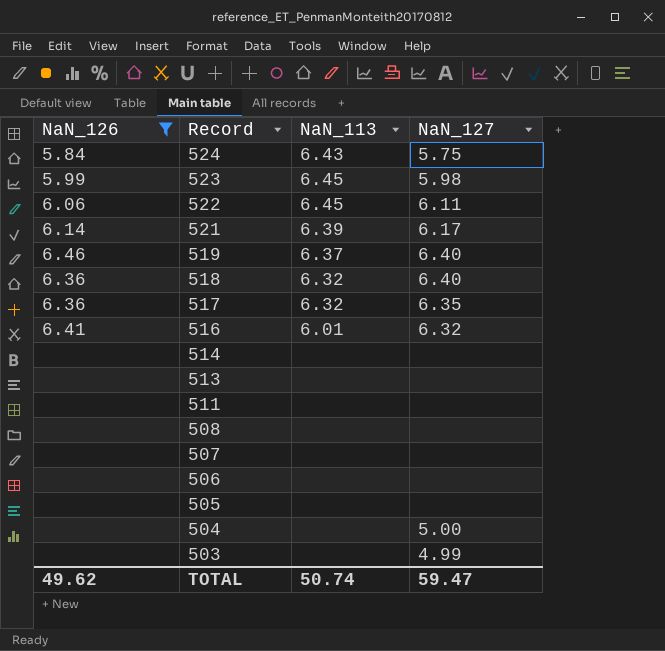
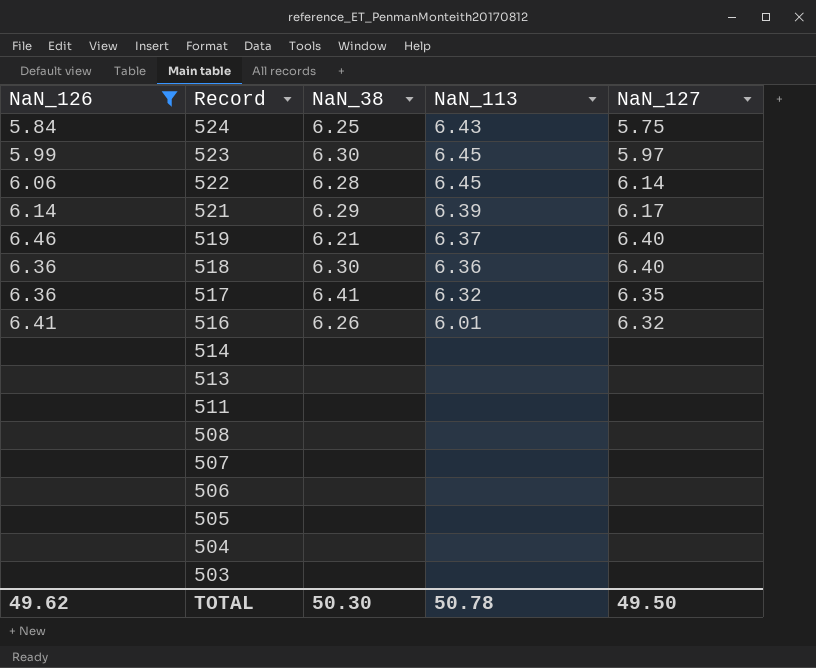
column NaN_38 | position: none -> 3
523 | NaN_127: 5.98 -> 5.97
522 | NaN_127: 6.11 -> 6.14
518 | NaN_113: 6.32 -> 6.36
504 | NaN_127: 5.00 -> none
503 | NaN_127: 4.99 -> none
TOTAL | NaN_113: 50.74 -> 50.78
TOTAL | NaN_127: 59.47 -> 49.50

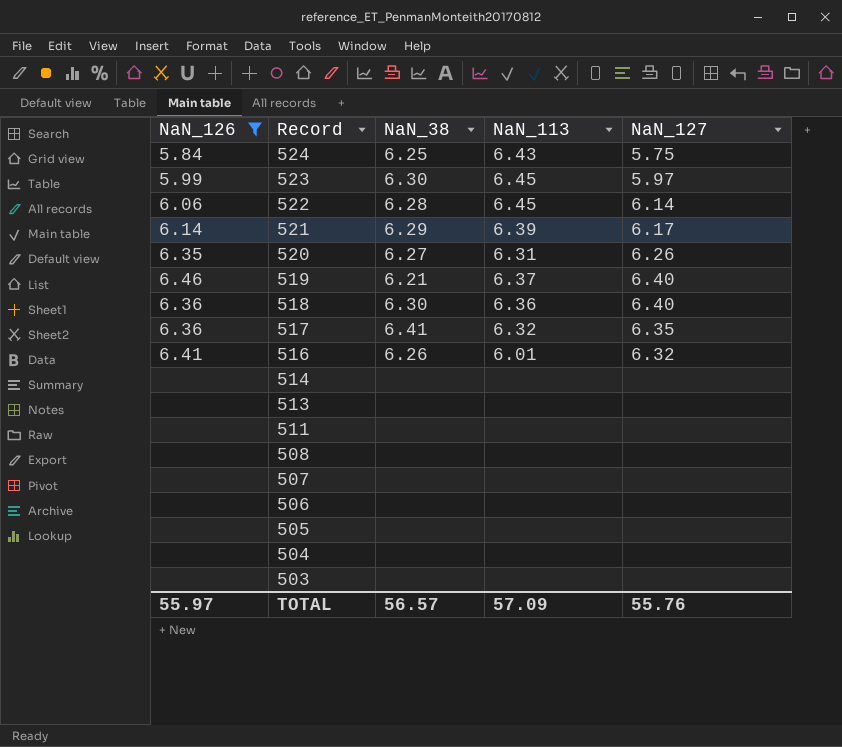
row 520: none -> 6.35 | 6.27 | 6.31 | 6.26
TOTAL | NaN_126: 49.62 -> 55.97
TOTAL | NaN_38: 50.30 -> 56.57
TOTAL | NaN_113: 50.78 -> 57.09
TOTAL | NaN_127: 49.50 -> 55.76

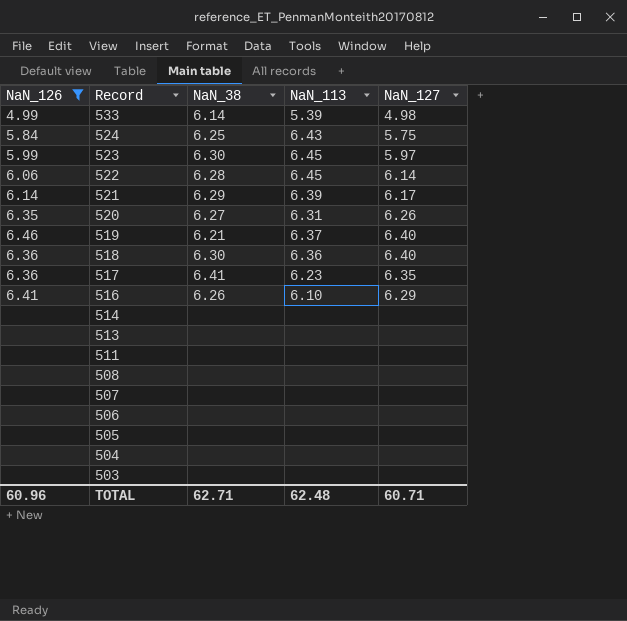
row 533: none -> 4.99 | 6.14 | 5.39 | 4.98
517 | NaN_113: 6.32 -> 6.23
516 | NaN_113: 6.01 -> 6.10
516 | NaN_127: 6.32 -> 6.29
TOTAL | NaN_126: 55.97 -> 60.96
TOTAL | NaN_38: 56.57 -> 62.71
TOTAL | NaN_113: 57.09 -> 62.48
TOTAL | NaN_127: 55.76 -> 60.71

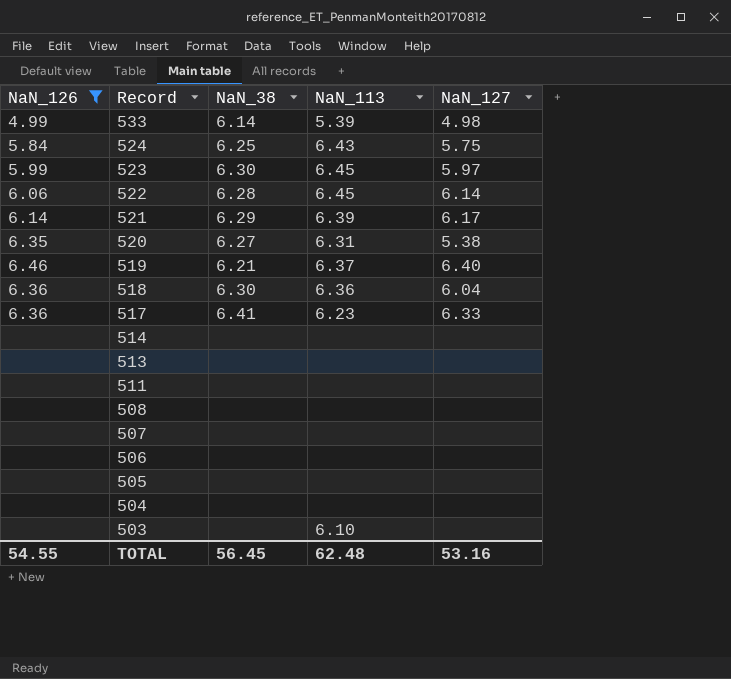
row 516: 6.41 | 6.26 | 6.10 | 6.29 -> none
520 | NaN_127: 6.26 -> 5.38
518 | NaN_127: 6.40 -> 6.04
517 | NaN_127: 6.35 -> 6.33
503 | NaN_113: none -> 6.10
TOTAL | NaN_126: 60.96 -> 54.55
TOTAL | NaN_38: 62.71 -> 56.45
TOTAL | NaN_127: 60.71 -> 53.16

